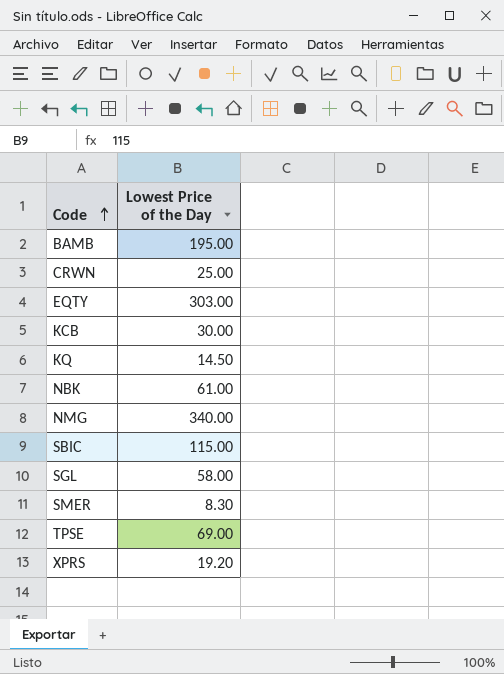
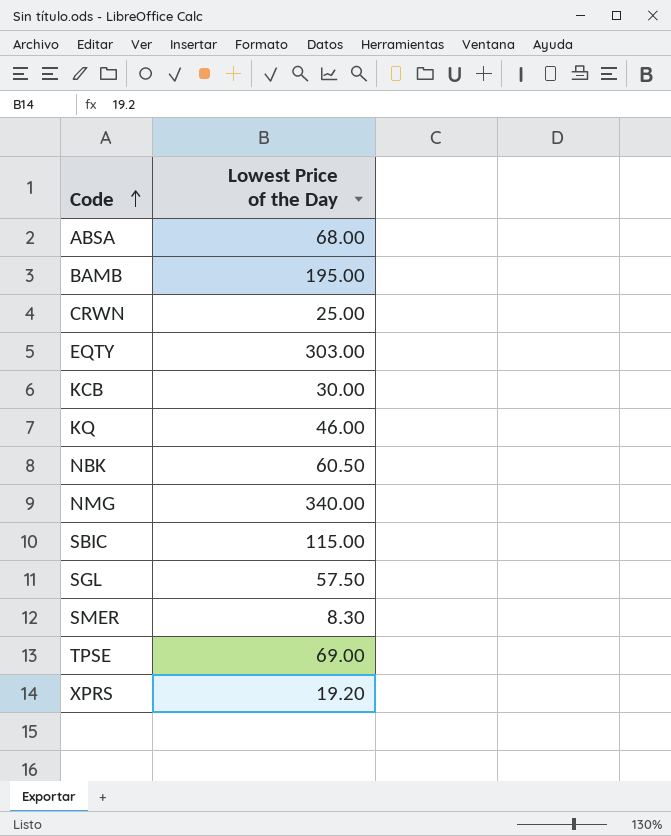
row ABSA: none -> 68.00
KQ | Lowest Price of the Day: 14.50 -> 46.00
NBK | Lowest Price of the Day: 61.00 -> 60.50
SGL | Lowest Price of the Day: 58.00 -> 57.50

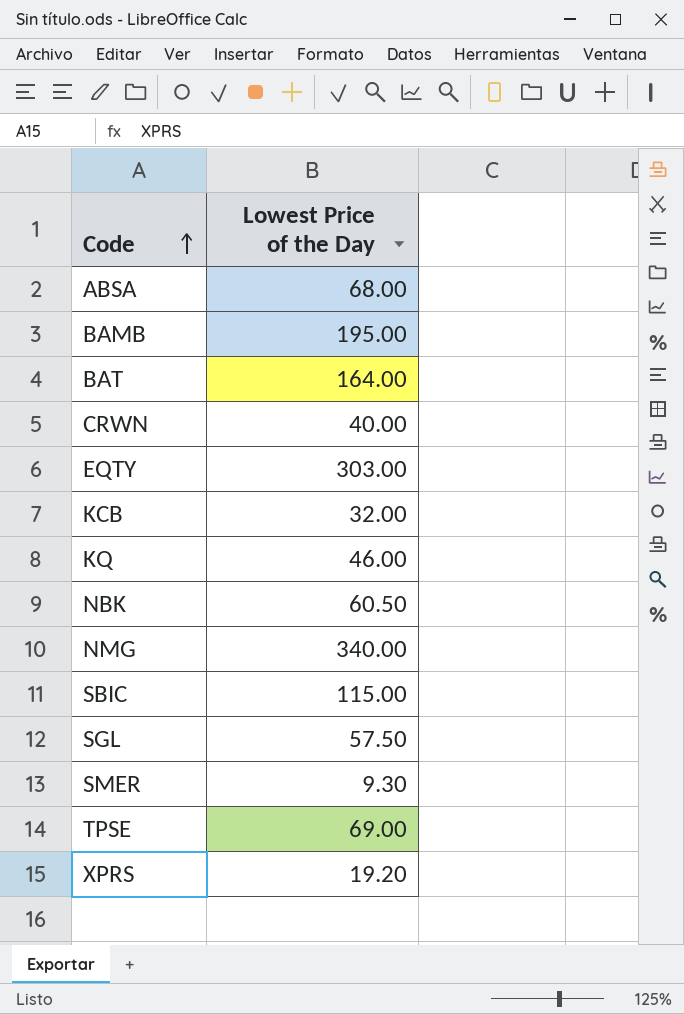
row BAT: none -> 164.00
CRWN | Lowest Price of the Day: 25.00 -> 40.00
KCB | Lowest Price of the Day: 30.00 -> 32.00
SMER | Lowest Price of the Day: 8.30 -> 9.30

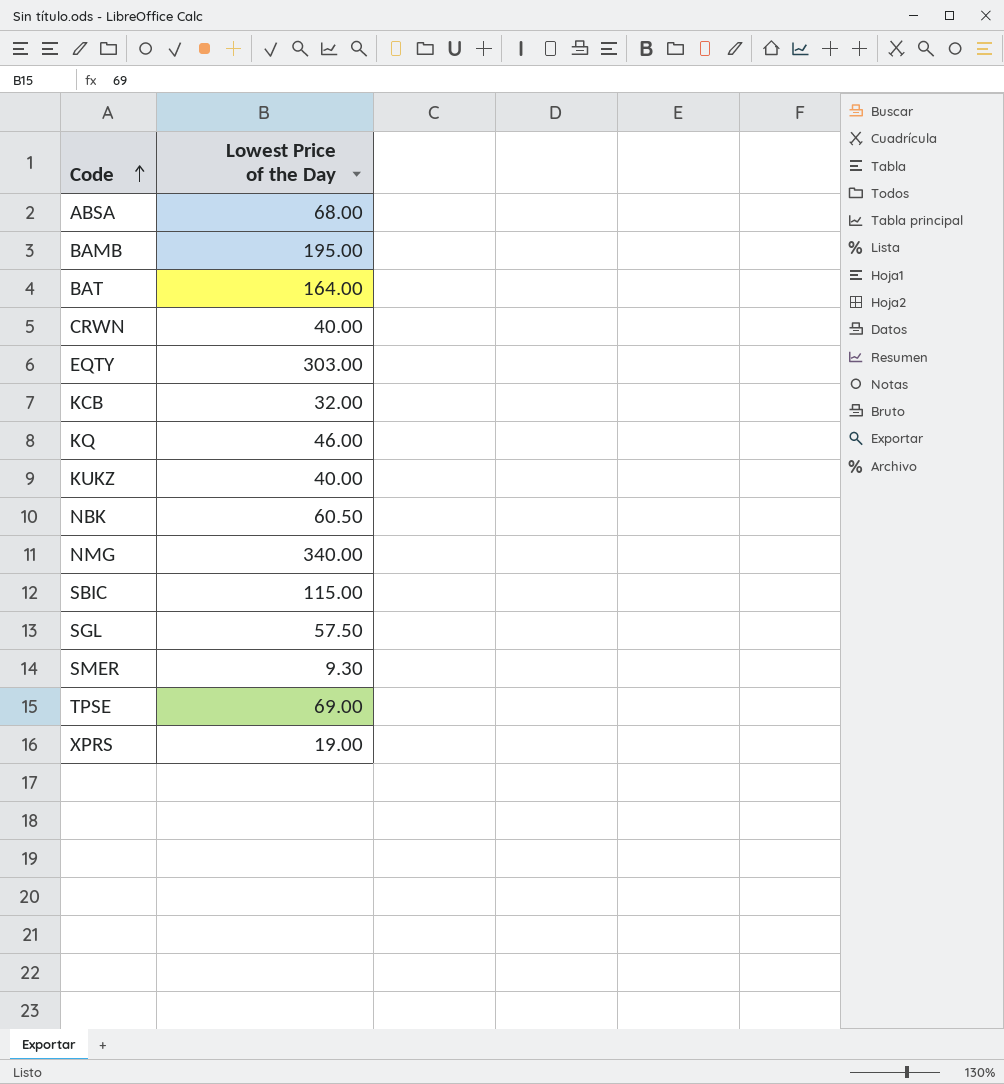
row KUKZ: none -> 40.00
XPRS | Lowest Price of the Day: 19.20 -> 19.00

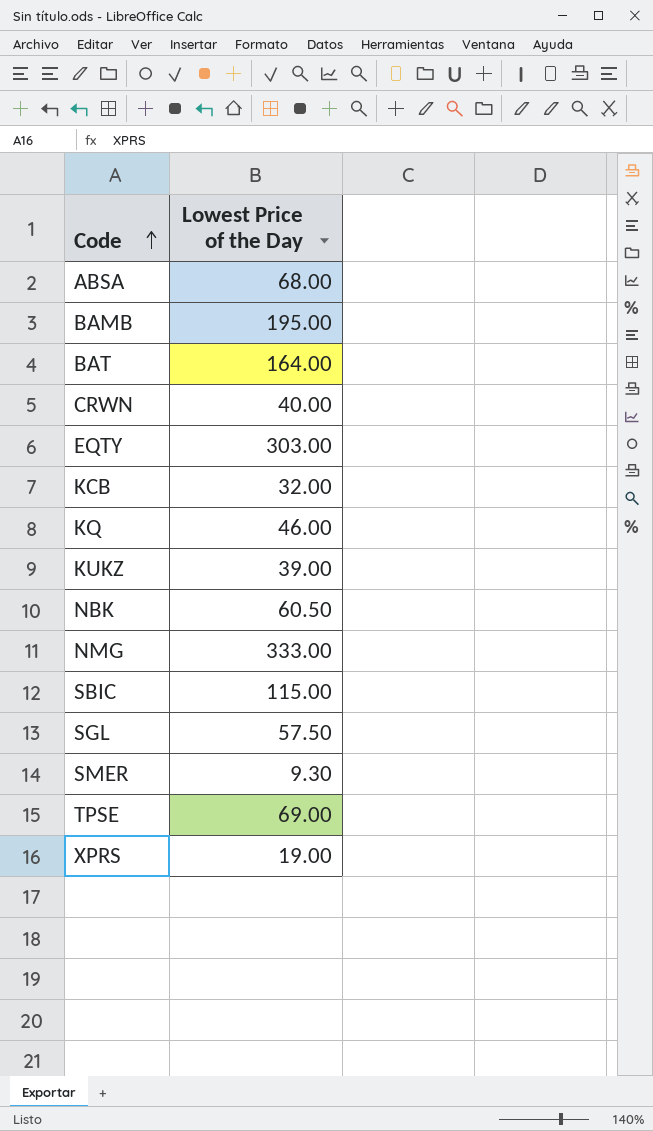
KUKZ | Lowest Price of the Day: 40.00 -> 39.00
NMG | Lowest Price of the Day: 340.00 -> 333.00

